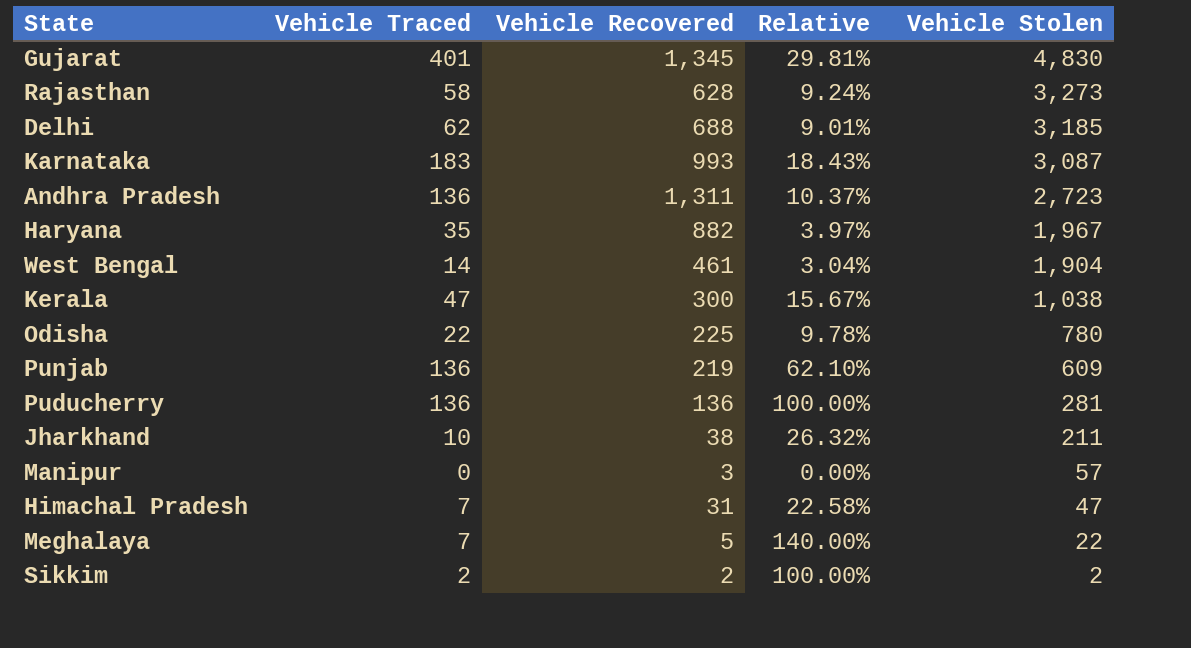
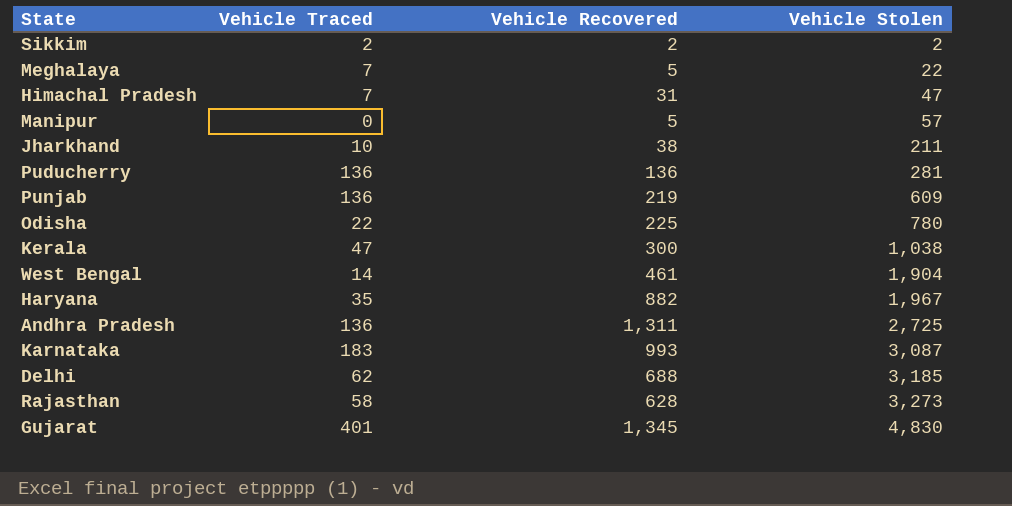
row order: Vehicle Stolen descending -> Vehicle Stolen ascending
column Relative | formula: [Vehicle Traced] / [Vehicle Recovered] -> none
Manipur | Vehicle Recovered: 3 -> 5
Andhra Pradesh | Vehicle Stolen: 2,723 -> 2,725

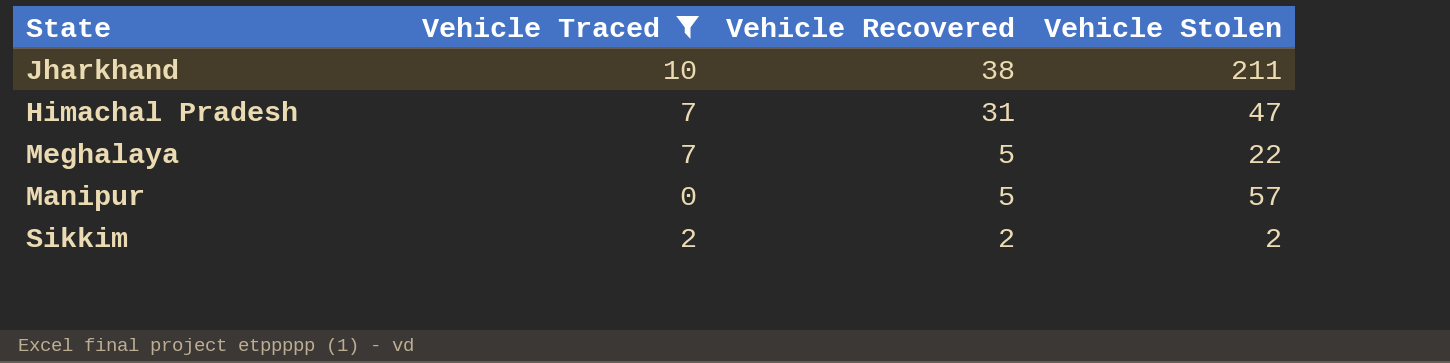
filter: none -> Vehicle Traced <= 10
row order: Vehicle Stolen ascending -> Vehicle Recovered descending

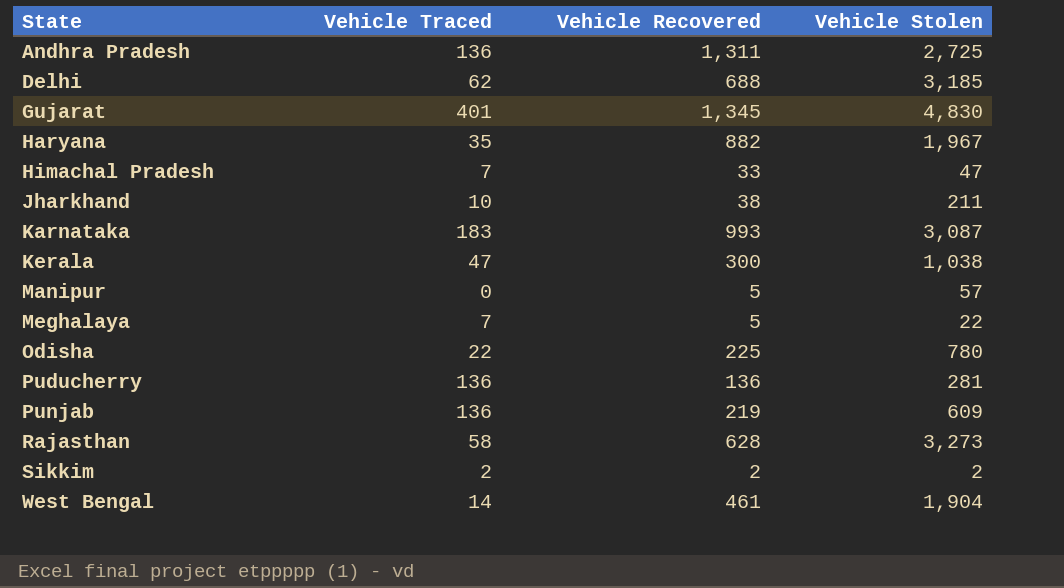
filter: Vehicle Traced <= 10 -> none
row order: Vehicle Recovered descending -> State ascending
Himachal Pradesh | Vehicle Recovered: 31 -> 33

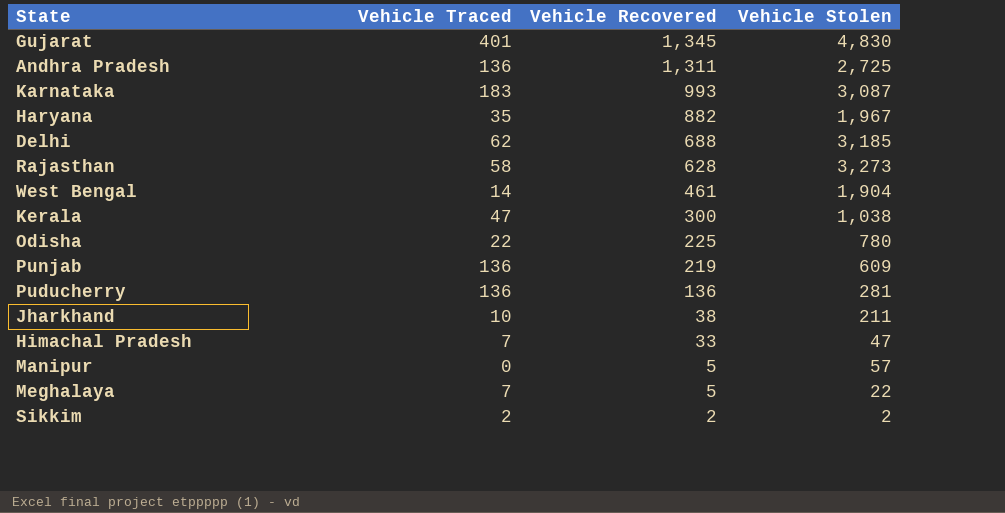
row order: State ascending -> Vehicle Recovered descending

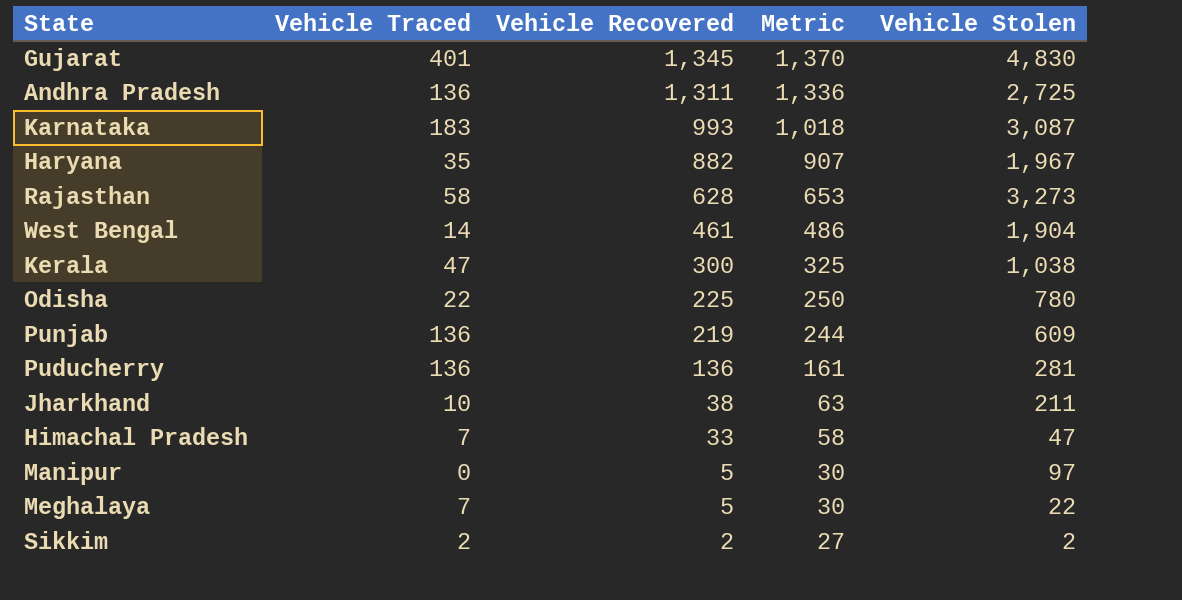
column Metric | formula: none -> [Vehicle Recovered] + 25
row Delhi: 62 | 688 | 3,185 -> none
Manipur | Vehicle Stolen: 57 -> 97

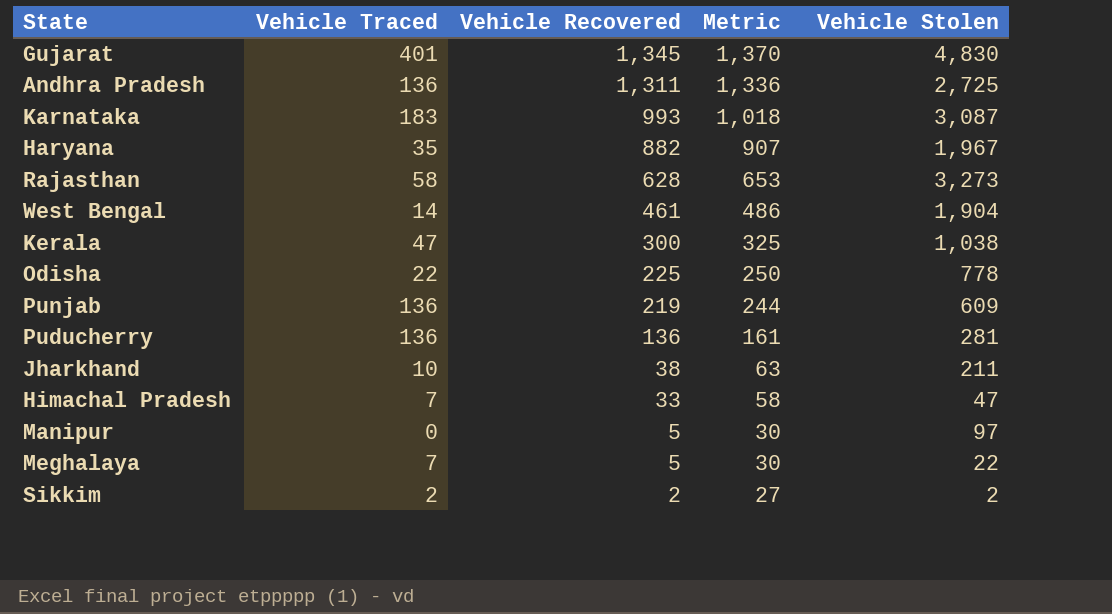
Odisha | Vehicle Stolen: 780 -> 778

